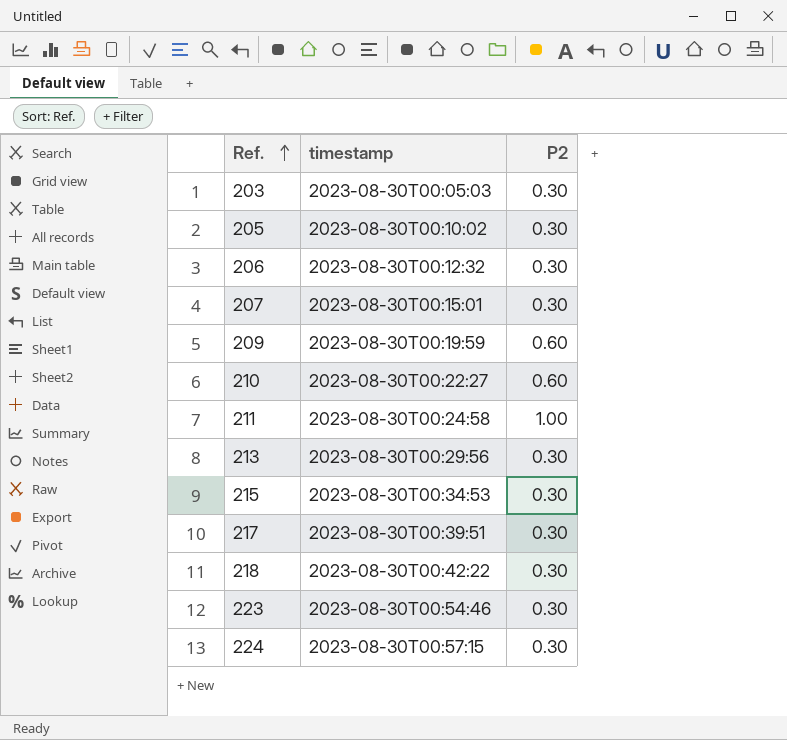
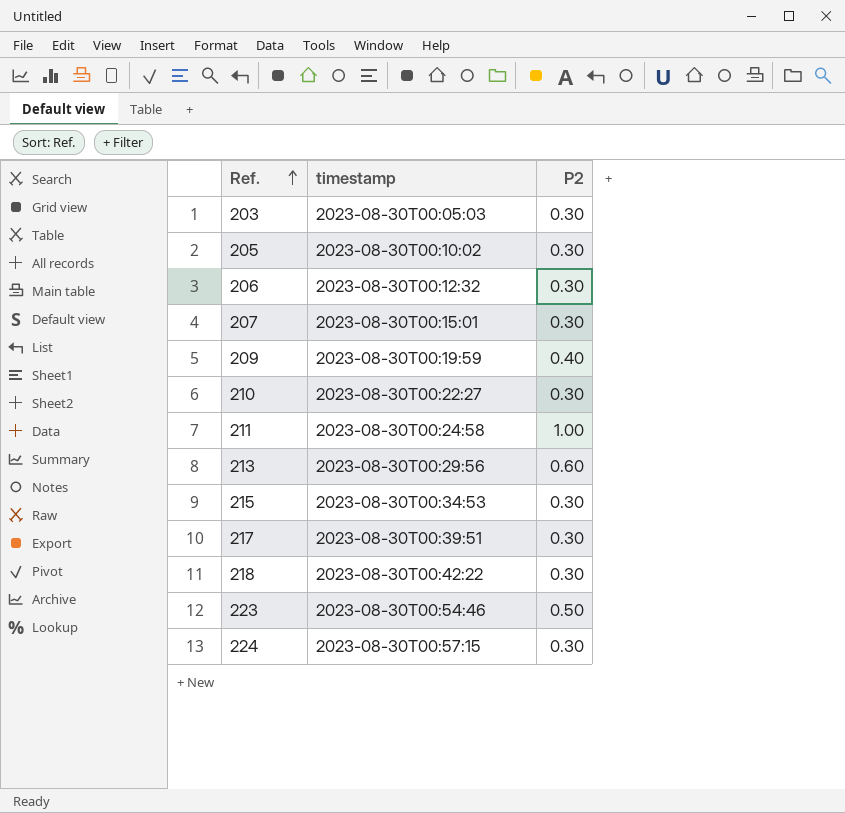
209 | P2: 0.60 -> 0.40
210 | P2: 0.60 -> 0.30
213 | P2: 0.30 -> 0.60
223 | P2: 0.30 -> 0.50

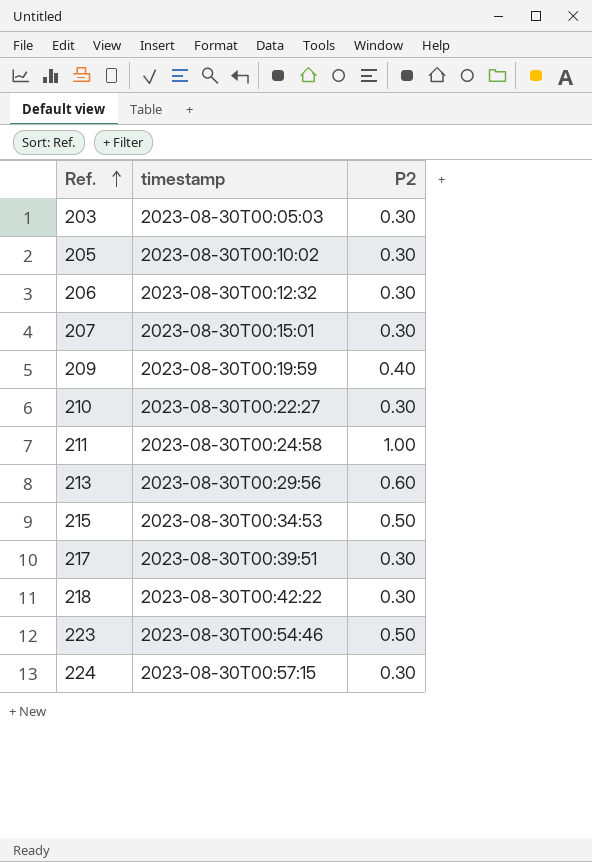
215 | P2: 0.30 -> 0.50

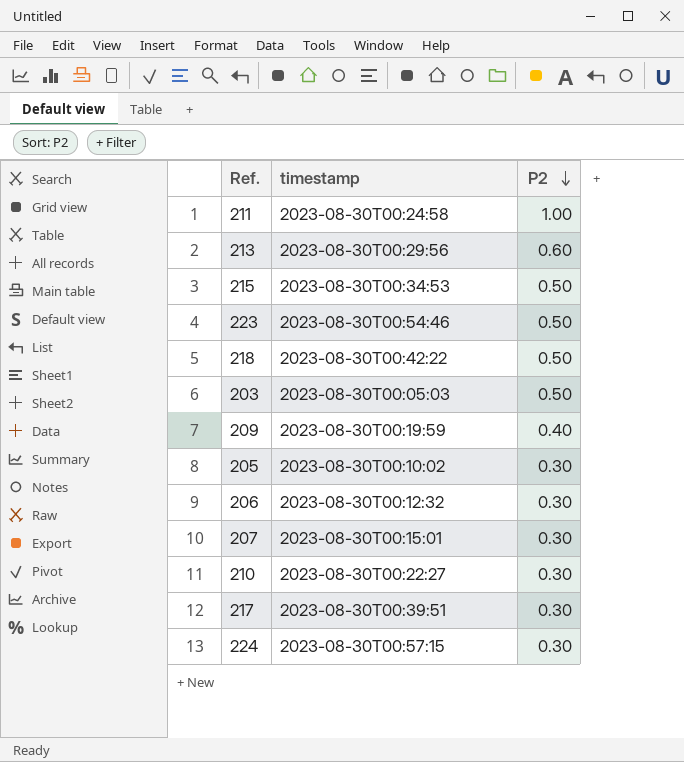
row order: Ref. ascending -> P2 descending
218 | P2: 0.30 -> 0.50
203 | P2: 0.30 -> 0.50

